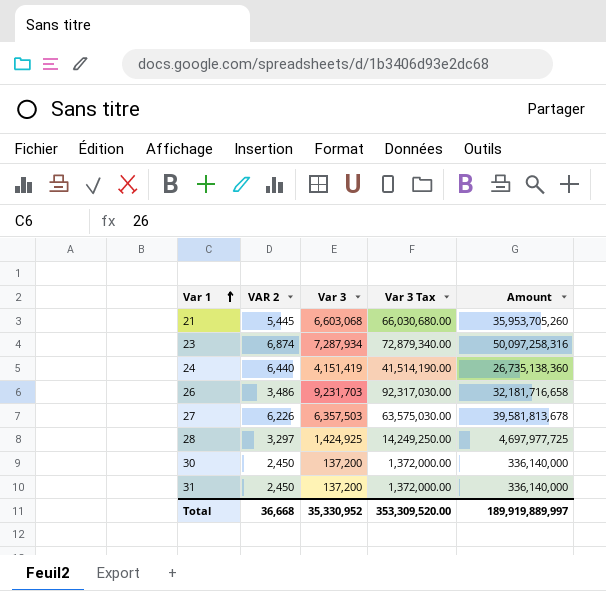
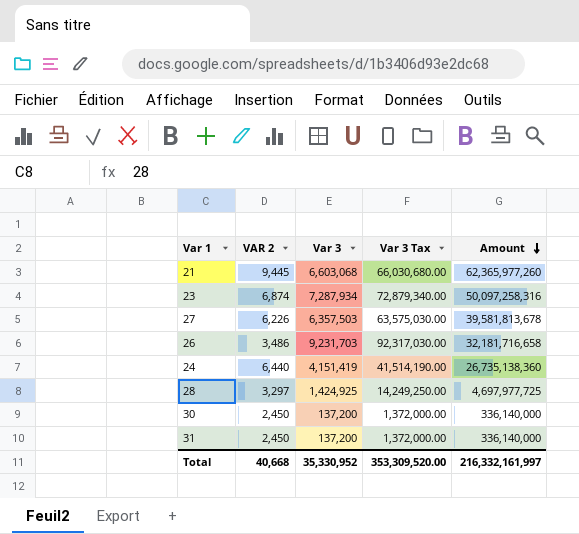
row order: Var 1 ascending -> Amount descending
21 | VAR 2: 5,445 -> 9,445
21 | Amount: 35,953,705,260 -> 62,365,977,260
Total | VAR 2: 36,668 -> 40,668
Total | Amount: 189,919,889,997 -> 216,332,161,997

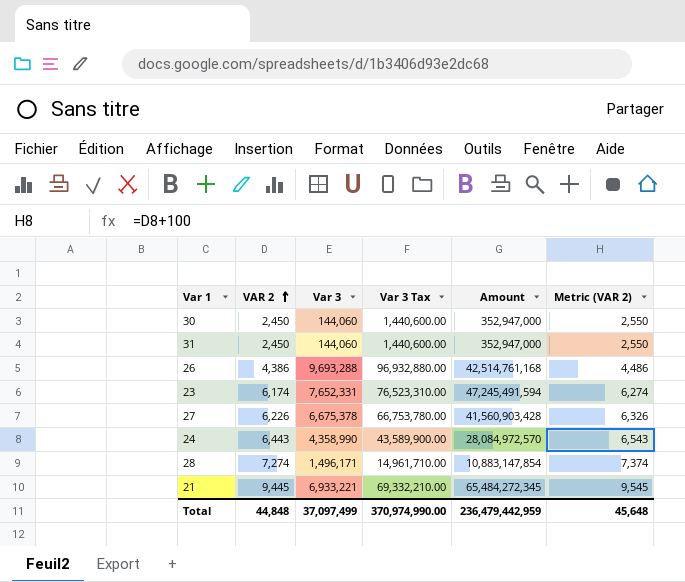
row order: Amount descending -> VAR 2 ascending
column Metric (VAR 2) | formula: none -> [VAR 2] + 100
30 | Var 3: 137,200 -> 144,060
30 | Var 3 Tax: 1,372,000.00 -> 1,440,600.00
30 | Amount: 336,140,000 -> 352,947,000
31 | Var 3: 137,200 -> 144,060
31 | Var 3 Tax: 1,372,000.00 -> 1,440,600.00
31 | Amount: 336,140,000 -> 352,947,000
26 | VAR 2: 3,486 -> 4,386
26 | Var 3: 9,231,703 -> 9,693,288
26 | Var 3 Tax: 92,317,030.00 -> 96,932,880.00
26 | Amount: 32,181,716,658 -> 42,514,761,168
23 | VAR 2: 6,874 -> 6,174
23 | Var 3: 7,287,934 -> 7,652,331
23 | Var 3 Tax: 72,879,340.00 -> 76,523,310.00
23 | Amount: 50,097,258,316 -> 47,245,491,594
27 | Var 3: 6,357,503 -> 6,675,378
27 | Var 3 Tax: 63,575,030.00 -> 66,753,780.00
27 | Amount: 39,581,813,678 -> 41,560,903,428
24 | VAR 2: 6,440 -> 6,443
24 | Var 3: 4,151,419 -> 4,358,990
24 | Var 3 Tax: 41,514,190.00 -> 43,589,900.00
24 | Amount: 26,735,138,360 -> 28,084,972,570
28 | VAR 2: 3,297 -> 7,274
28 | Var 3: 1,424,925 -> 1,496,171
28 | Var 3 Tax: 14,249,250.00 -> 14,961,710.00
28 | Amount: 4,697,977,725 -> 10,883,147,854
21 | Var 3: 6,603,068 -> 6,933,221
21 | Var 3 Tax: 66,030,680.00 -> 69,332,210.00
21 | Amount: 62,365,977,260 -> 65,484,272,345
Total | VAR 2: 40,668 -> 44,848
Total | Var 3: 35,330,952 -> 37,097,499
Total | Var 3 Tax: 353,309,520.00 -> 370,974,990.00
Total | Amount: 216,332,161,997 -> 236,479,442,959

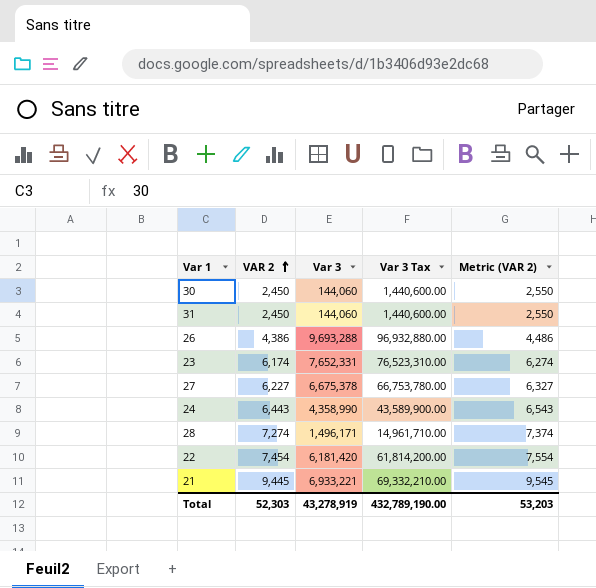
column Amount | formula: [VAR 2] * [Var 3] -> none
27 | VAR 2: 6,226 -> 6,227
27 | Metric (VAR 2): 6,326 -> 6,327
row 22: none -> 7,454 | 6,181,420 | 61,814,200.00 | 7,554
Total | VAR 2: 44,848 -> 52,303
Total | Var 3: 37,097,499 -> 43,278,919
Total | Var 3 Tax: 370,974,990.00 -> 432,789,190.00
Total | Metric (VAR 2): 45,648 -> 53,203

